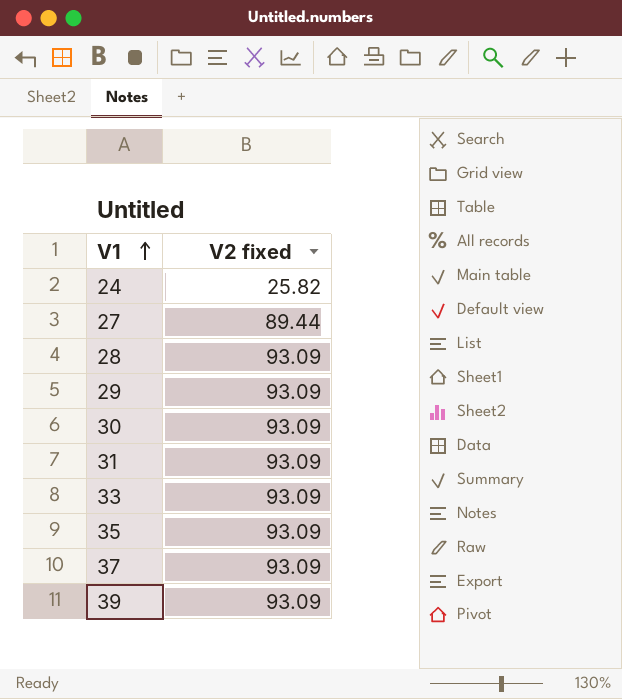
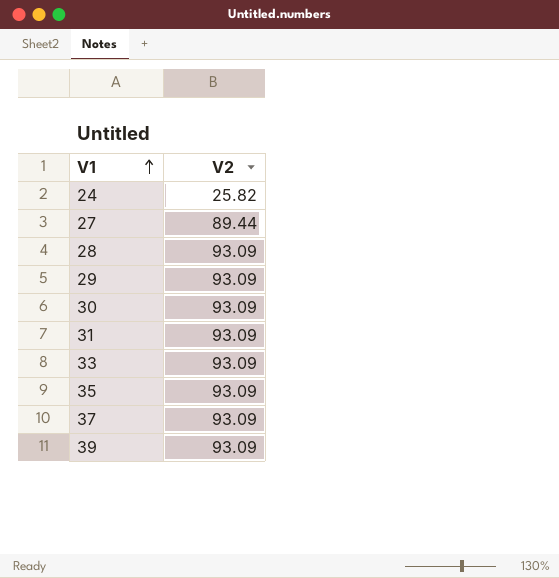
column name: V2 fixed -> V2

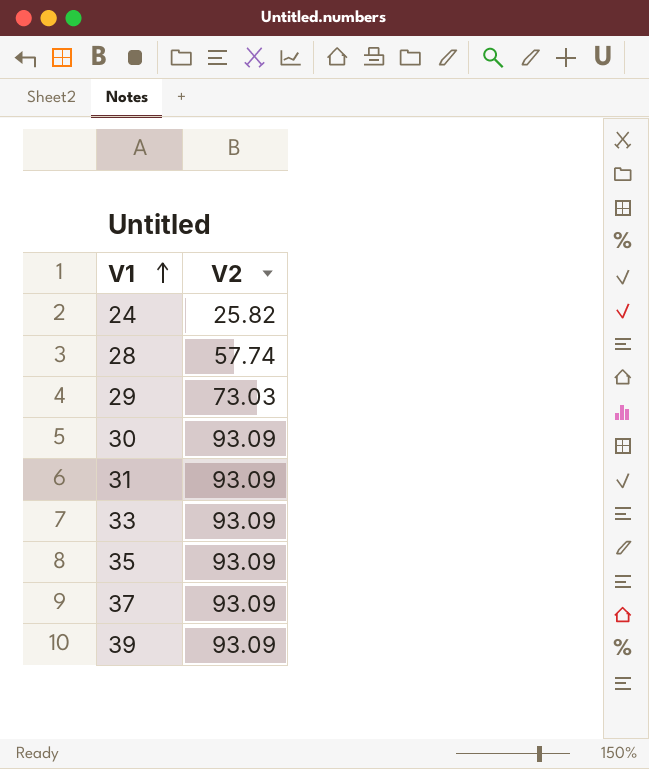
row 27: 89.44 -> none
28 | V2: 93.09 -> 57.74
29 | V2: 93.09 -> 73.03

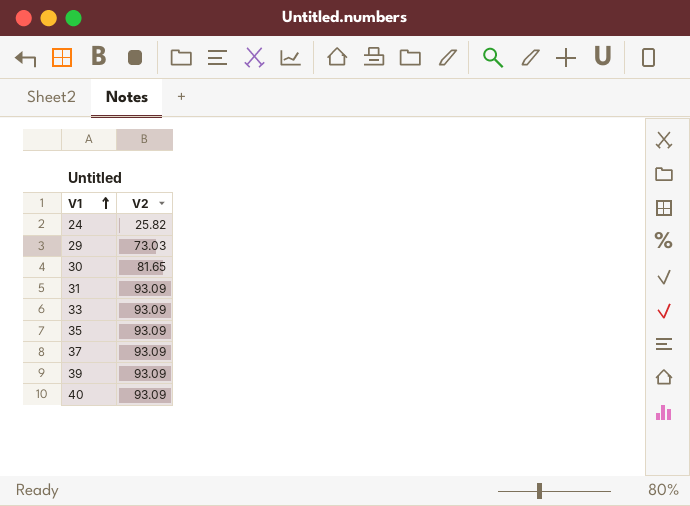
row 28: 57.74 -> none
30 | V2: 93.09 -> 81.65
row 40: none -> 93.09

